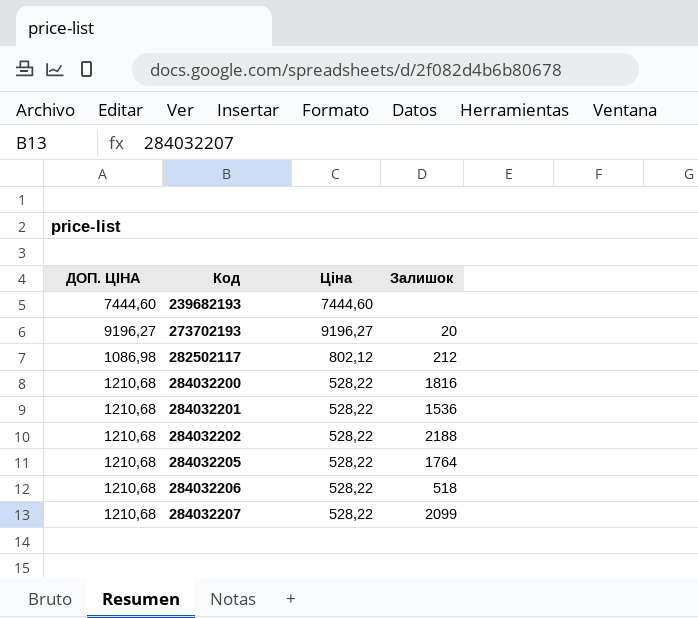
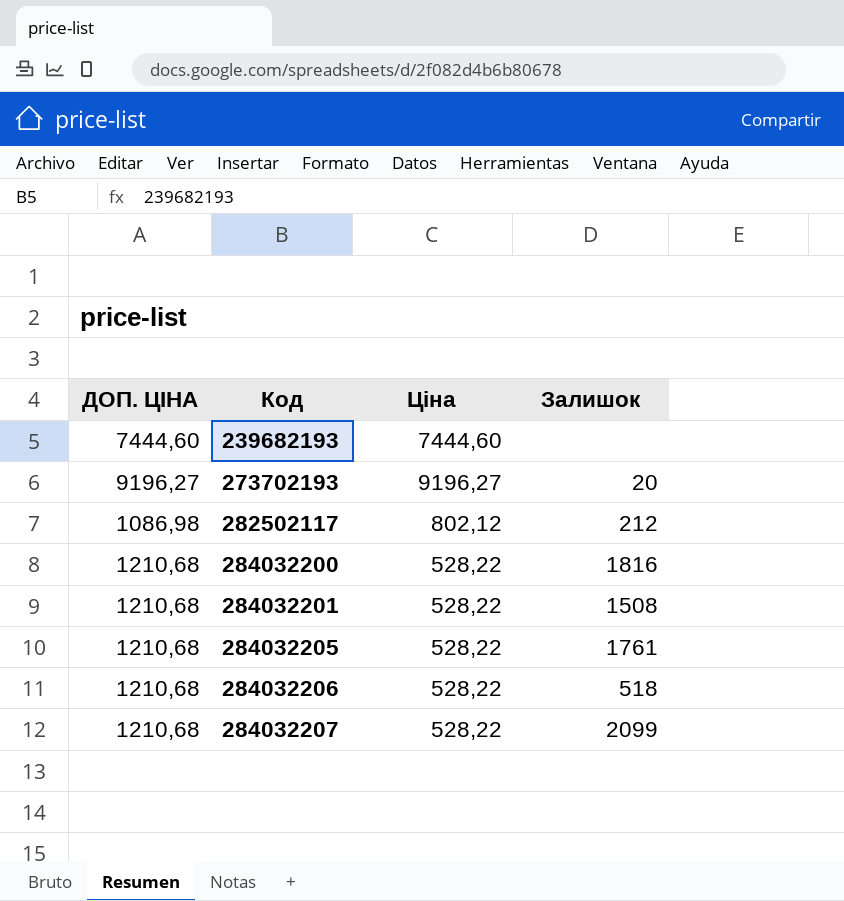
row 284032202: 1210,68 | 528,22 | 2188 -> none
284032201 | Залишок: 1536 -> 1508
284032205 | Залишок: 1764 -> 1761

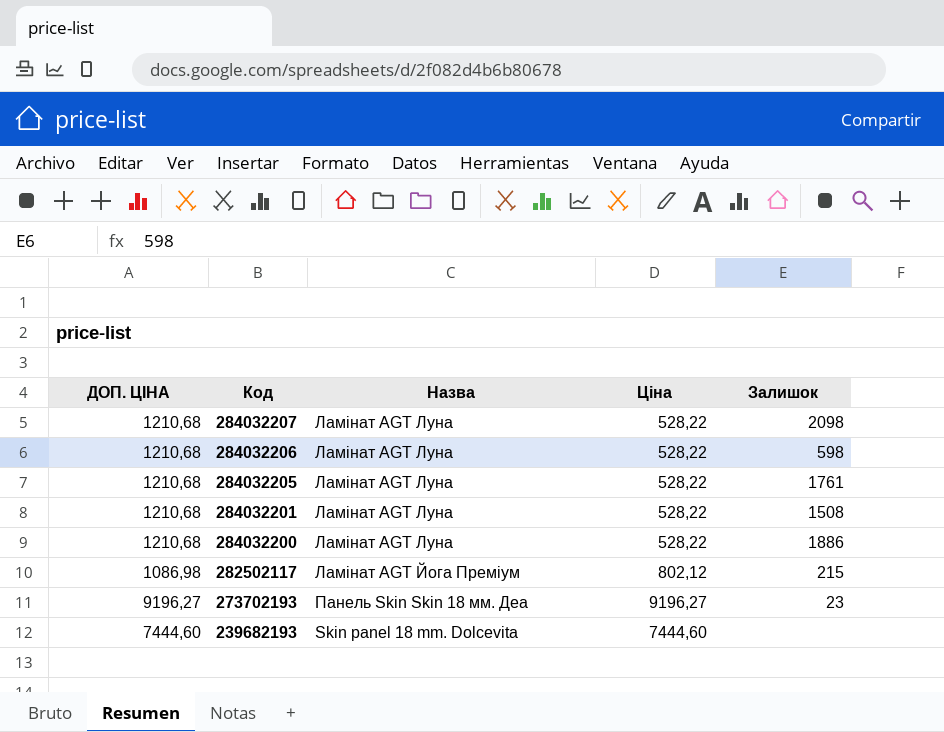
row order: Код ascending -> Код descending
column Назва | position: none -> 3
284032207 | Залишок: 2099 -> 2098
284032206 | Залишок: 518 -> 598
284032200 | Залишок: 1816 -> 1886
282502117 | Залишок: 212 -> 215
273702193 | Залишок: 20 -> 23

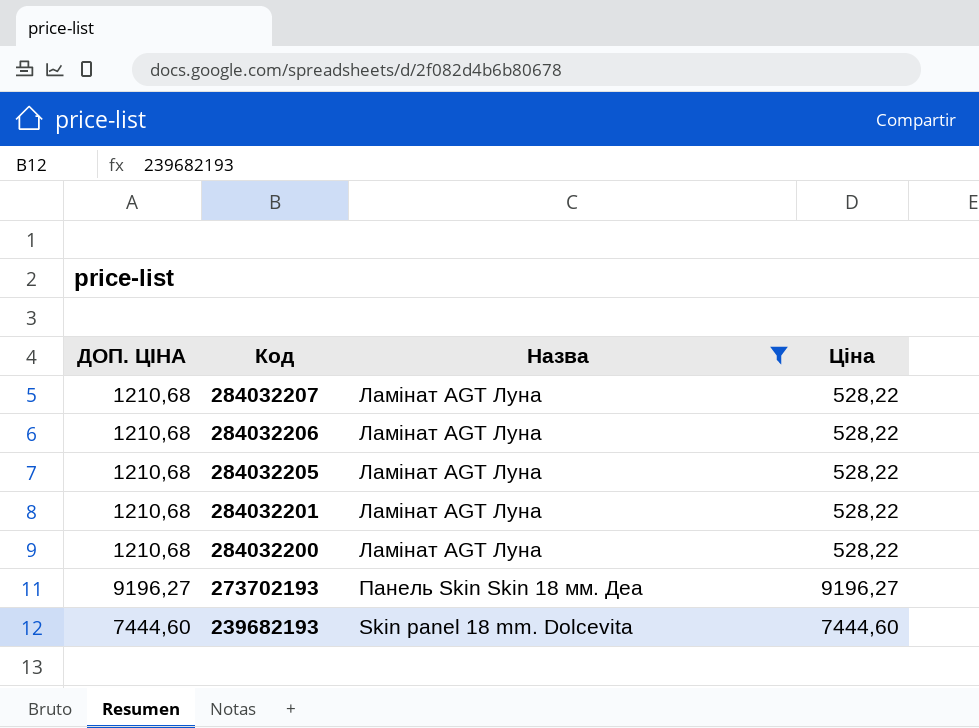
filter: none -> Назва != Ламінат AGT Йога Преміум
column Залишок | position: 5 -> none

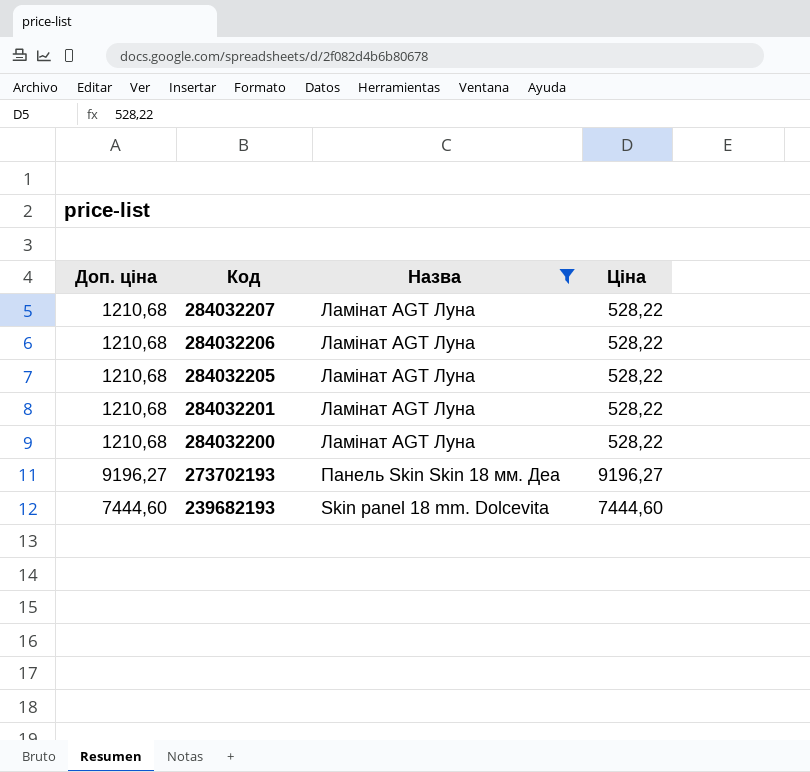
column name: ДОП. ЦІНА -> Доп. ціна

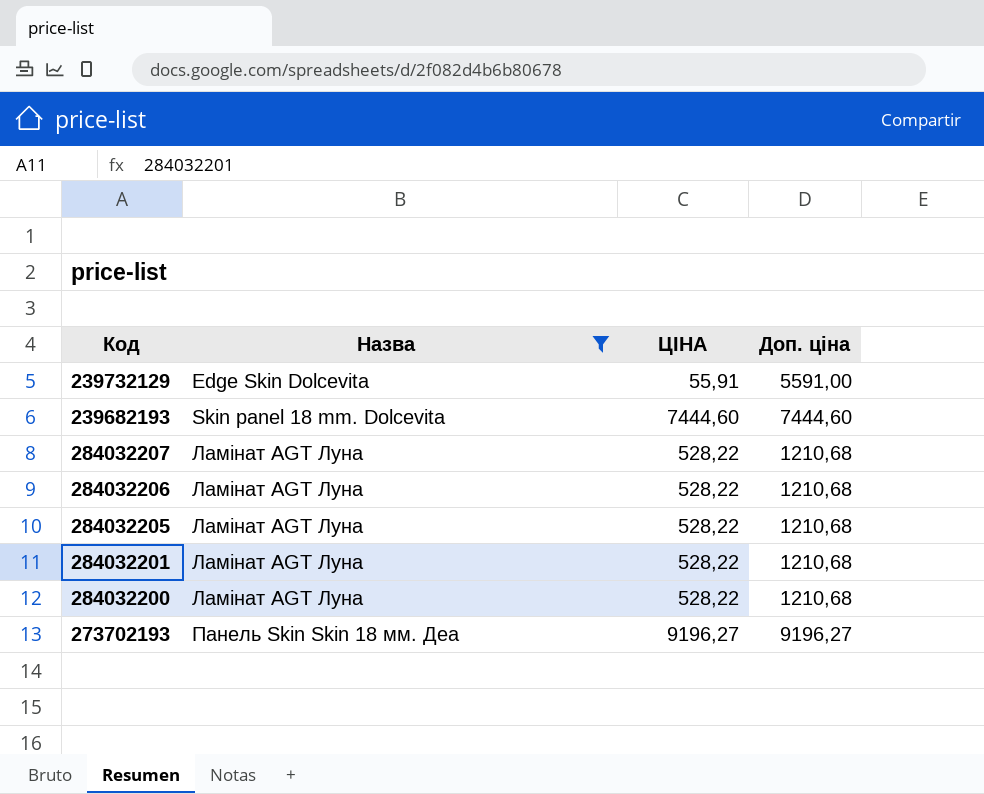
row order: Код descending -> Назва ascending
column name: Ціна -> ЦІНА
column Доп. ціна | position: 1 -> 4
row 239732129: none -> Edge Skin Dolcevita | 55,91 | 5591,00

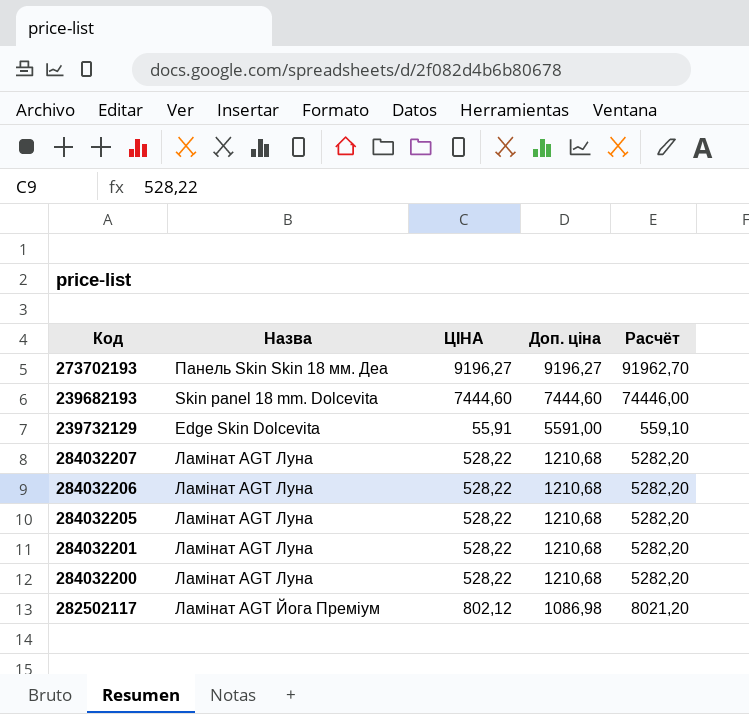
filter: Назва != Ламінат AGT Йога Преміум -> none
row order: Назва ascending -> Доп. ціна descending
column Расчёт | formula: none -> [ЦІНА] * 10

